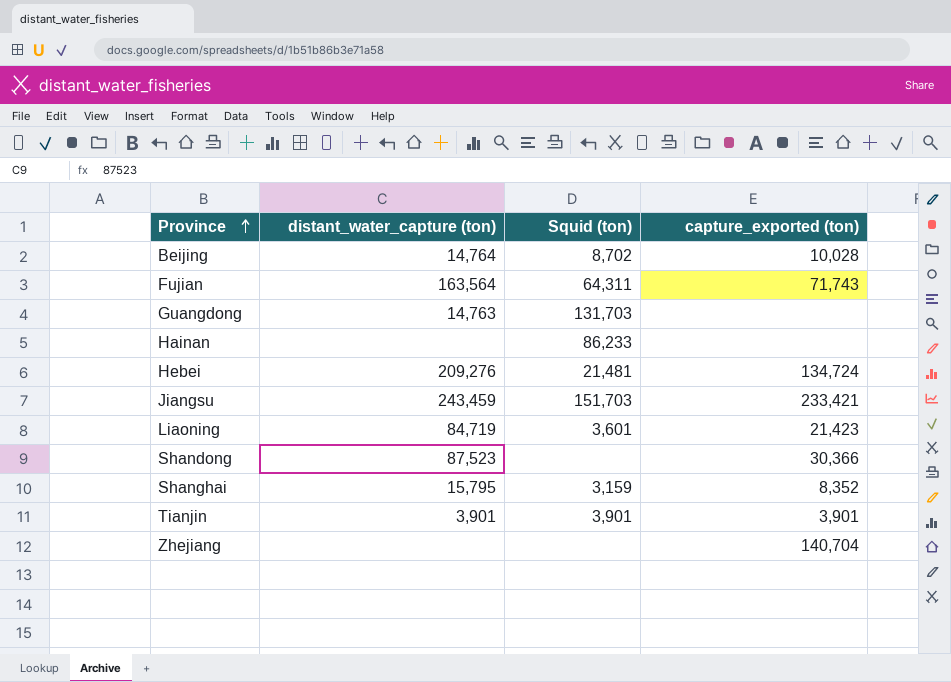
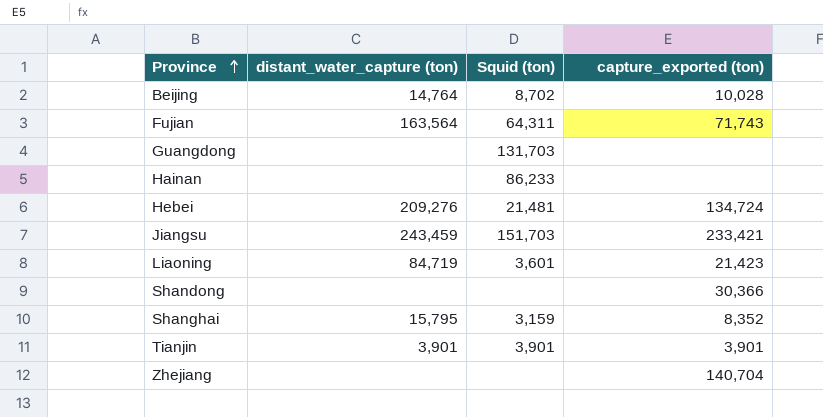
Guangdong | distant_water_capture (ton): 14,763 -> none
Shandong | distant_water_capture (ton): 87,523 -> none

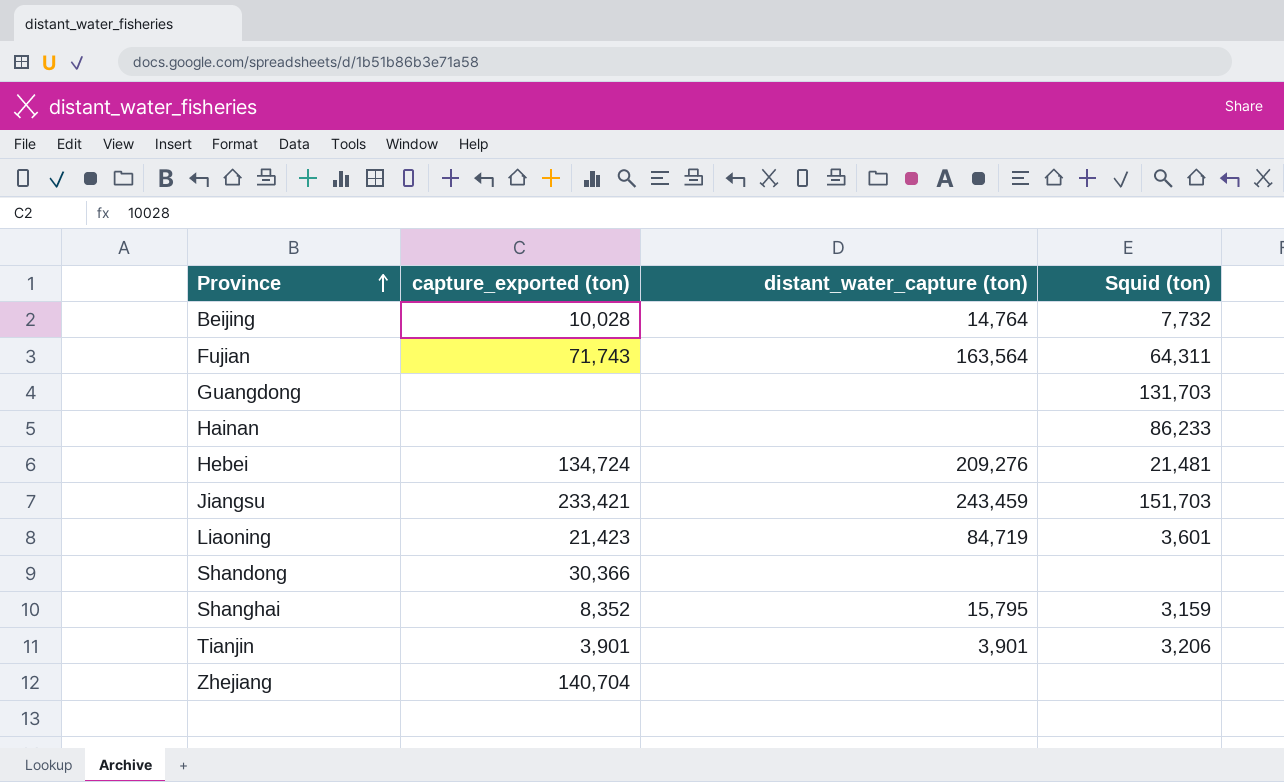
column capture_exported (ton) | position: 4 -> 2
Beijing | Squid (ton): 8,702 -> 7,732
Tianjin | Squid (ton): 3,901 -> 3,206

